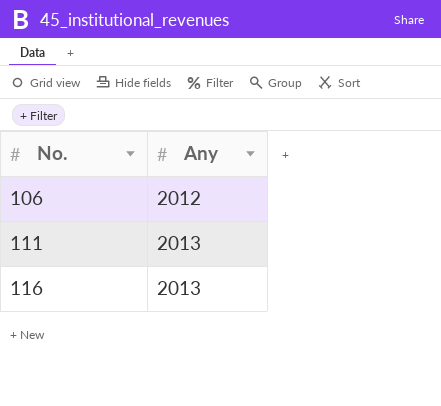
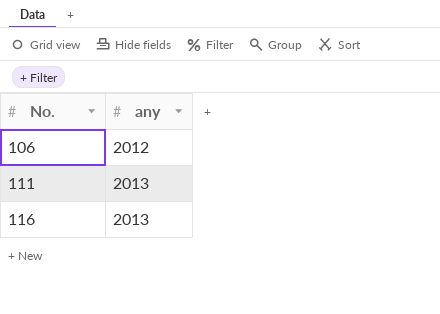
column name: Any -> any

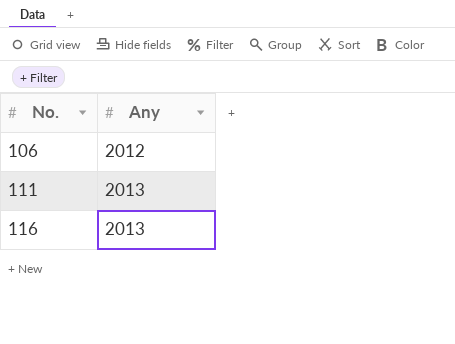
column name: any -> Any

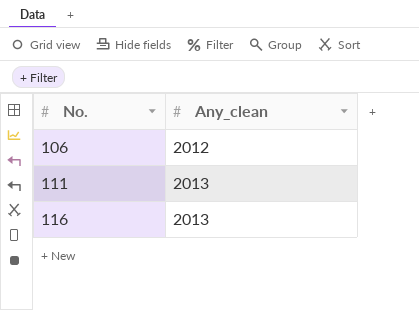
column name: Any -> Any_clean

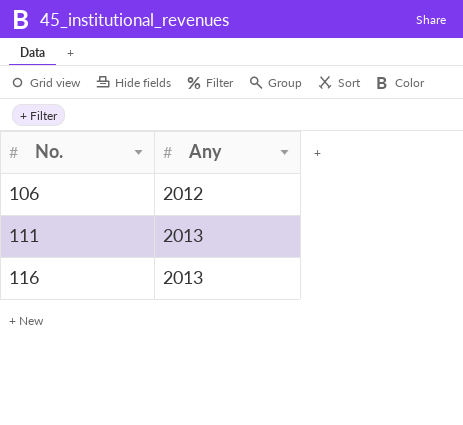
column name: Any_clean -> Any

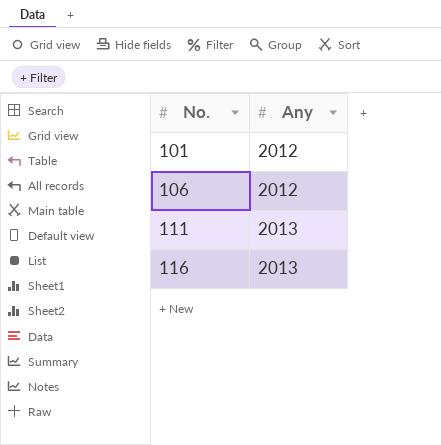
row 101: none -> 2012

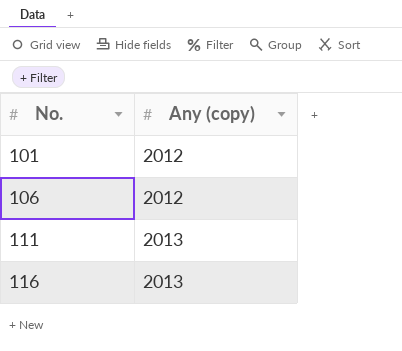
column name: Any -> Any (copy)

